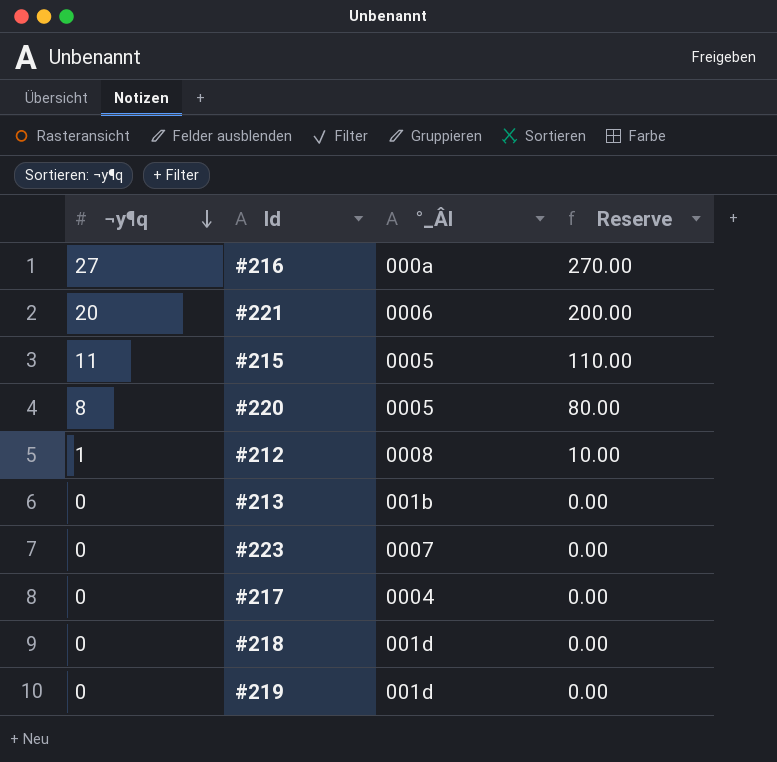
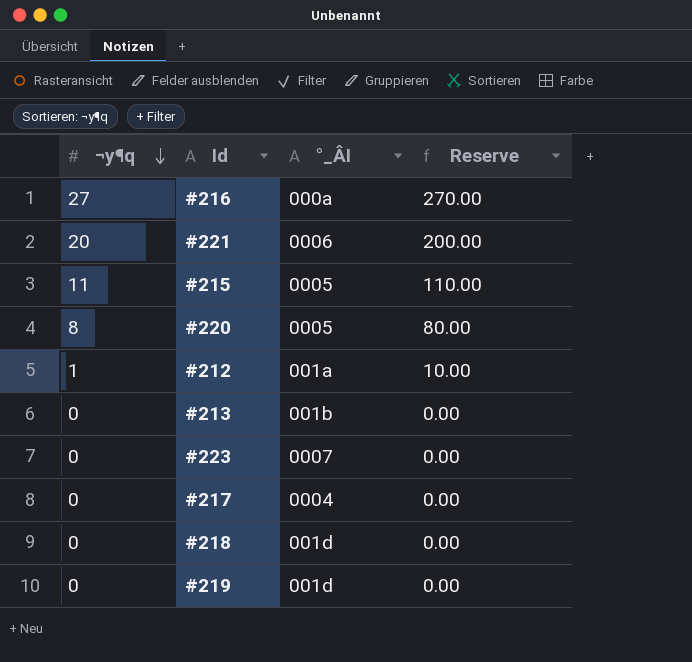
#212 | °_ÂI: 0008 -> 001a

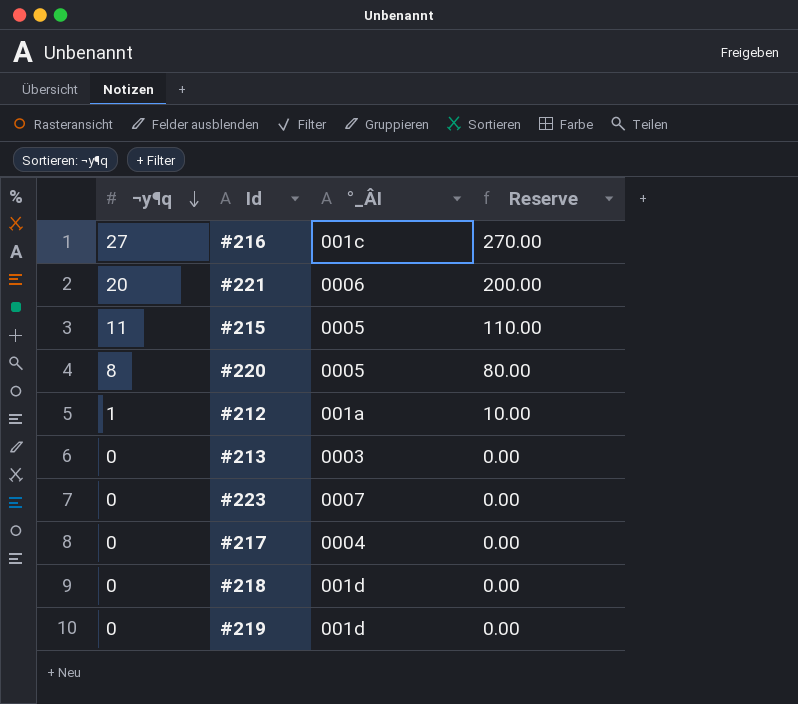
#216 | °_ÂI: 000a -> 001c
#213 | °_ÂI: 001b -> 0003

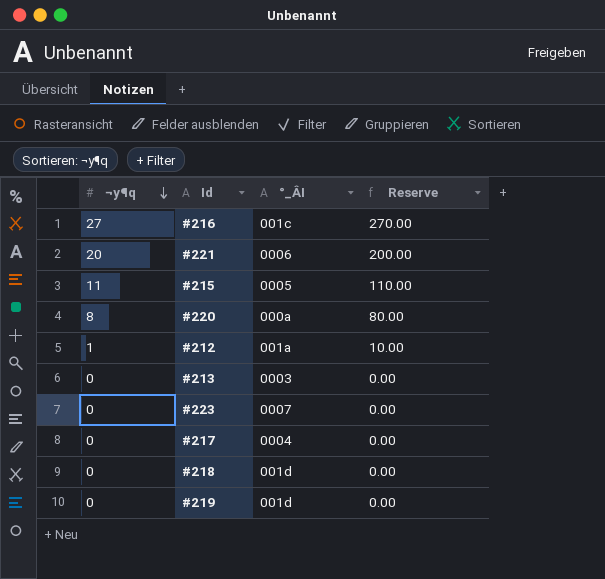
#220 | °_ÂI: 0005 -> 000a

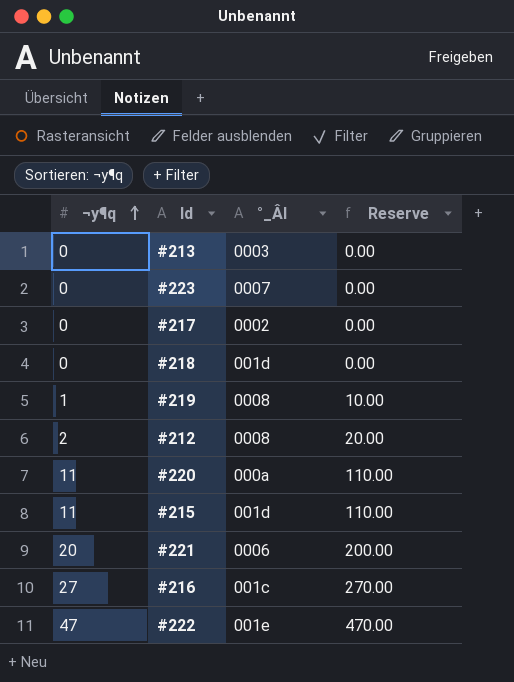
row order: ¬y¶q descending -> ¬y¶q ascending
#217 | °_ÂI: 0004 -> 0002
#219 | ¬y¶q: 0 -> 1
#219 | °_ÂI: 001d -> 0008
#219 | Reserve: 0.00 -> 10.00
#212 | ¬y¶q: 1 -> 2
#212 | °_ÂI: 001a -> 0008
#212 | Reserve: 10.00 -> 20.00
#220 | ¬y¶q: 8 -> 11
#220 | Reserve: 80.00 -> 110.00
#215 | °_ÂI: 0005 -> 001d
row #222: none -> 47 | 001e | 470.00

